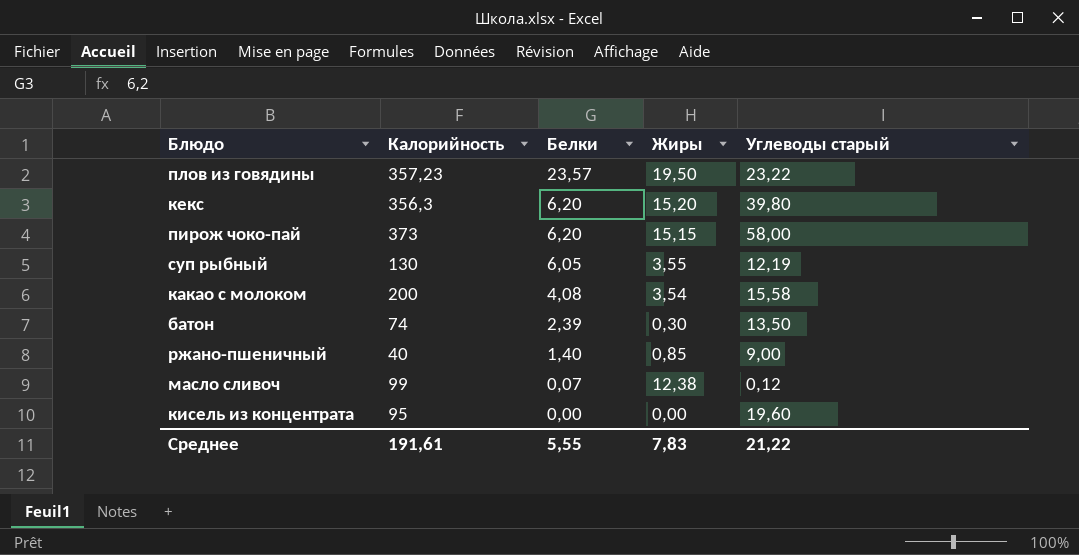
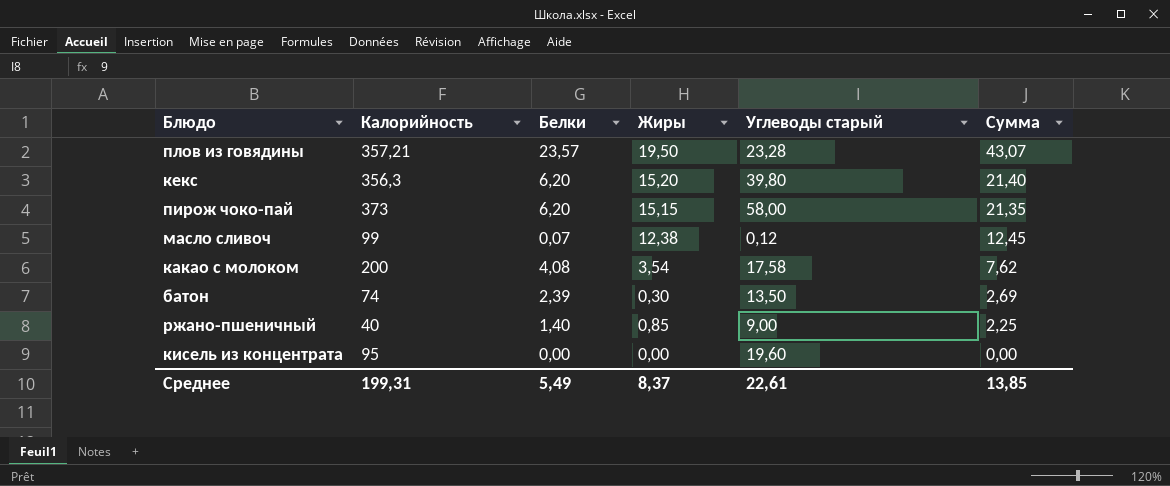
row order: Белки descending -> Сумма descending
column Сумма | formula: none -> [Белки] + [Жиры]
row суп рыбный: 130 | 6,05 | 3,55 | 12,19 -> none
плов из говядины | Калорийность: 357,23 -> 357,21
плов из говядины | Углеводы старый: 23,22 -> 23,28
какао с молоком | Углеводы старый: 15,58 -> 17,58
Среднее | Калорийность: 191,61 -> 199,31
Среднее | Белки: 5,55 -> 5,49
Среднее | Жиры: 7,83 -> 8,37
Среднее | Углеводы старый: 21,22 -> 22,61

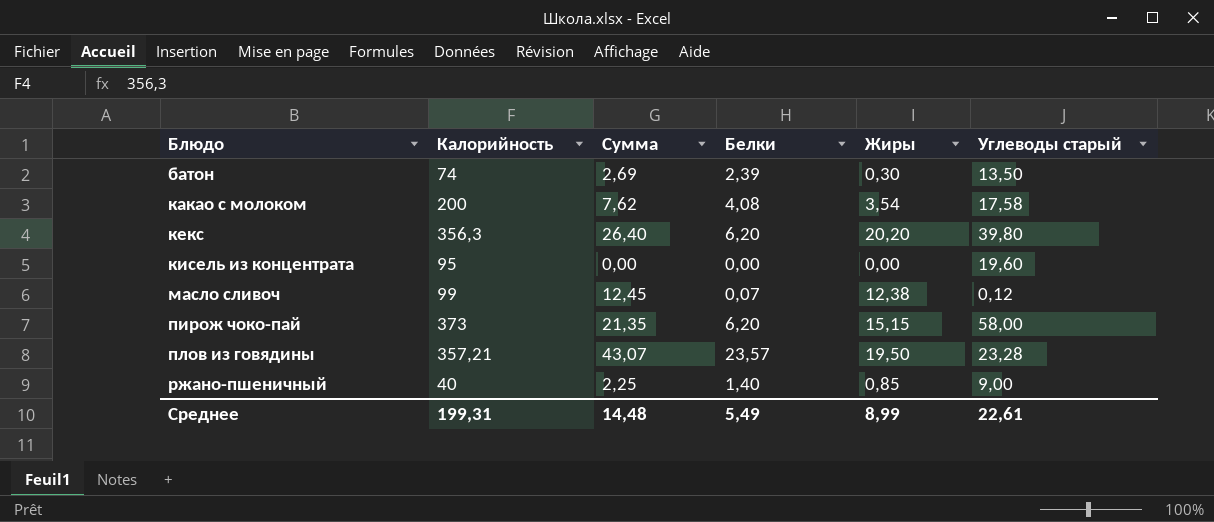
row order: Сумма descending -> Блюдо ascending
column Сумма | position: 6 -> 3
кекс | Сумма: 21,40 -> 26,40
кекс | Жиры: 15,20 -> 20,20
Среднее | Сумма: 13,85 -> 14,48
Среднее | Жиры: 8,37 -> 8,99

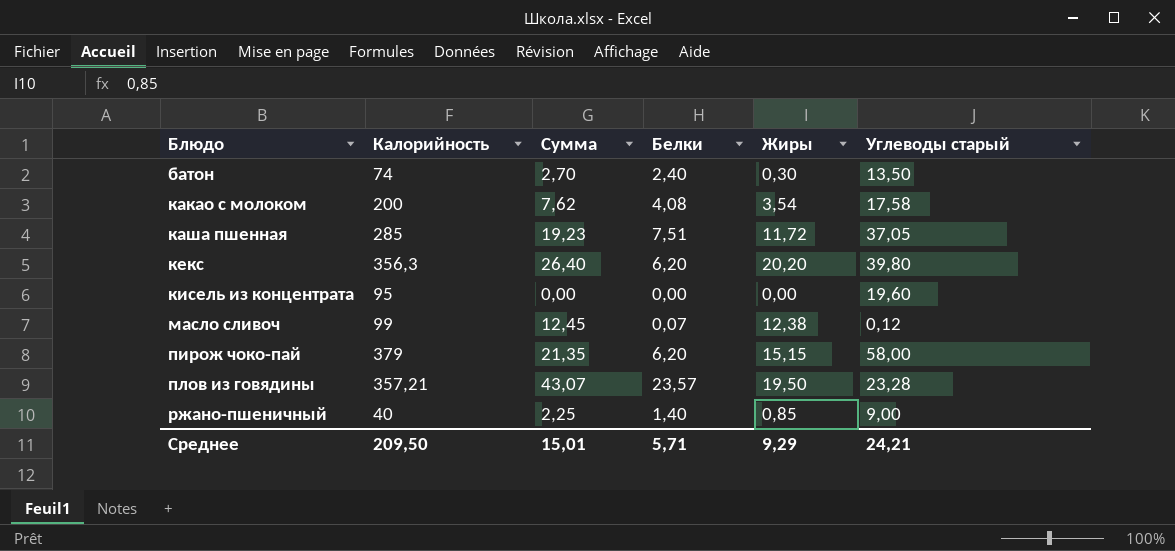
батон | Сумма: 2,69 -> 2,70
батон | Белки: 2,39 -> 2,40
row каша пшенная: none -> 285 | 19,23 | 7,51 | 11,72 | 37,05
пирож чоко-пай | Калорийность: 373 -> 379
Среднее | Калорийность: 199,31 -> 209,50
Среднее | Сумма: 14,48 -> 15,01
Среднее | Белки: 5,49 -> 5,71
Среднее | Жиры: 8,99 -> 9,29
Среднее | Углеводы старый: 22,61 -> 24,21

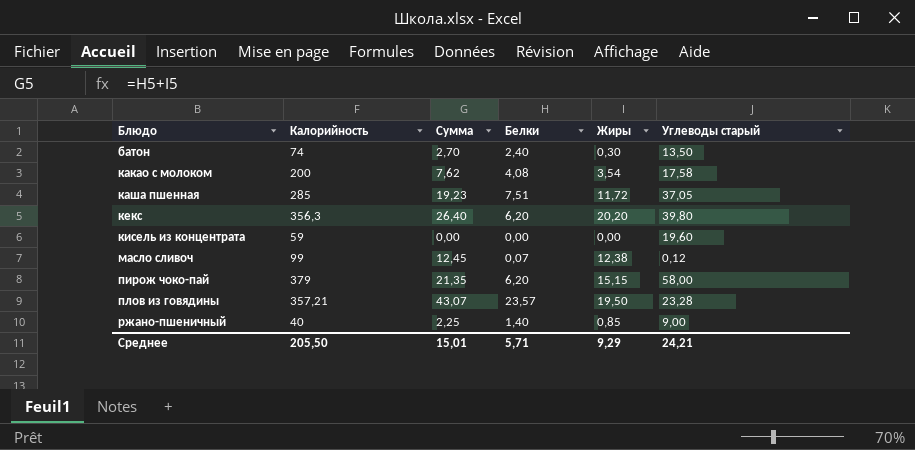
кисель из концентрата | Калорийность: 95 -> 59
Среднее | Калорийность: 209,50 -> 205,50

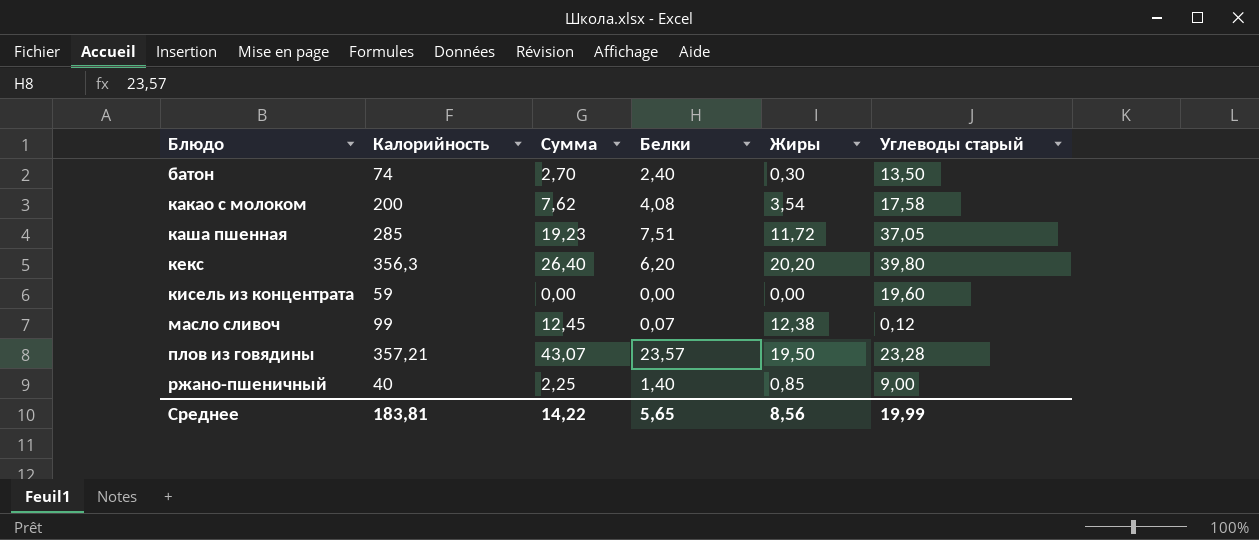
row пирож чоко-пай: 379 | 21,35 | 6,20 | 15,15 | 58,00 -> none
Среднее | Калорийность: 205,50 -> 183,81
Среднее | Сумма: 15,01 -> 14,22
Среднее | Белки: 5,71 -> 5,65
Среднее | Жиры: 9,29 -> 8,56
Среднее | Углеводы старый: 24,21 -> 19,99

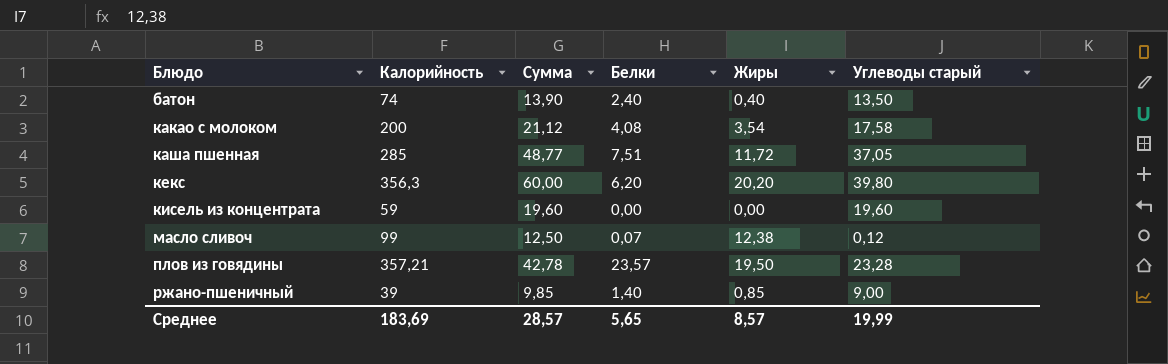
column Сумма | formula: [Белки] + [Жиры] -> [Жиры] + [Углеводы старый]
батон | Жиры: 0,30 -> 0,40
ржано-пшеничный | Калорийность: 40 -> 39
Среднее | Калорийность: 183,81 -> 183,69
Среднее | Сумма: 14,22 -> 28,57
Среднее | Жиры: 8,56 -> 8,57

